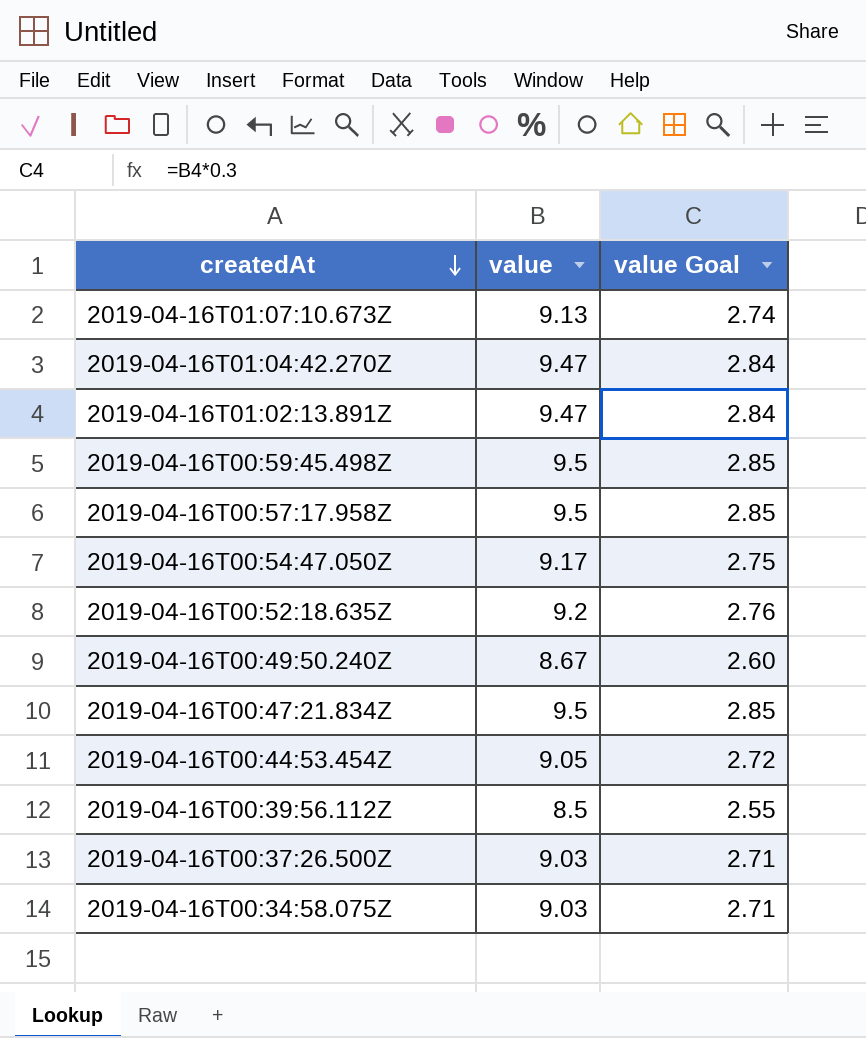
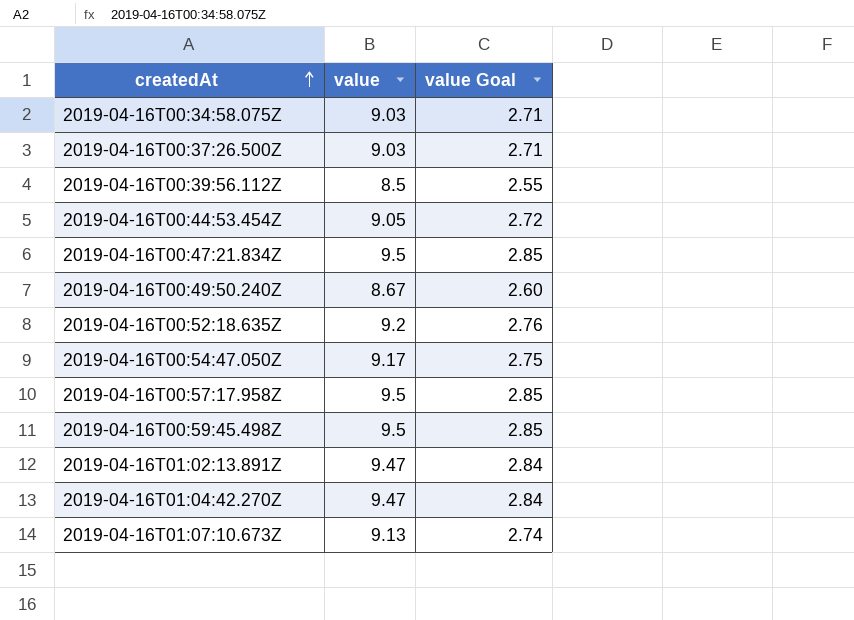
row order: createdAt descending -> createdAt ascending

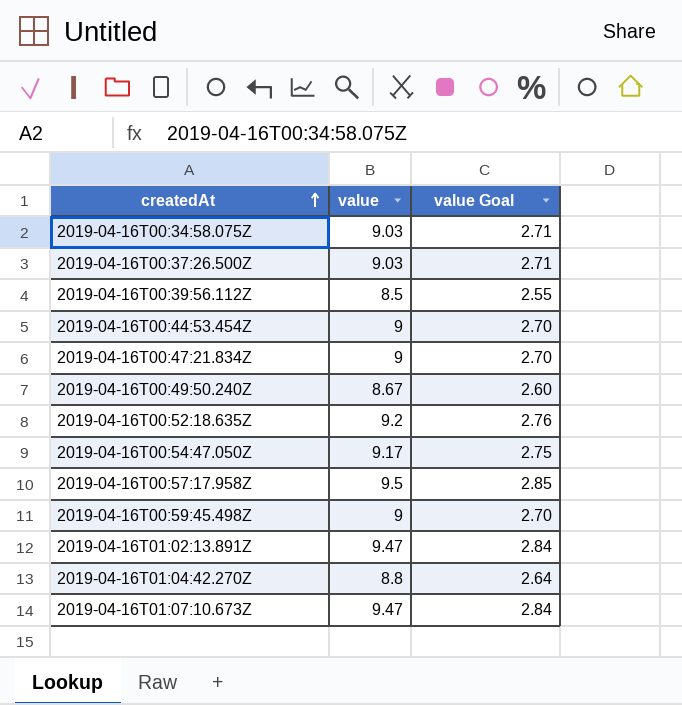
2019-04-16T00:44:53.454Z | value: 9.05 -> 9
2019-04-16T00:44:53.454Z | value Goal: 2.72 -> 2.70
2019-04-16T00:47:21.834Z | value: 9.5 -> 9
2019-04-16T00:47:21.834Z | value Goal: 2.85 -> 2.70
2019-04-16T00:59:45.498Z | value: 9.5 -> 9
2019-04-16T00:59:45.498Z | value Goal: 2.85 -> 2.70
2019-04-16T01:04:42.270Z | value: 9.47 -> 8.8
2019-04-16T01:04:42.270Z | value Goal: 2.84 -> 2.64
2019-04-16T01:07:10.673Z | value: 9.13 -> 9.47
2019-04-16T01:07:10.673Z | value Goal: 2.74 -> 2.84

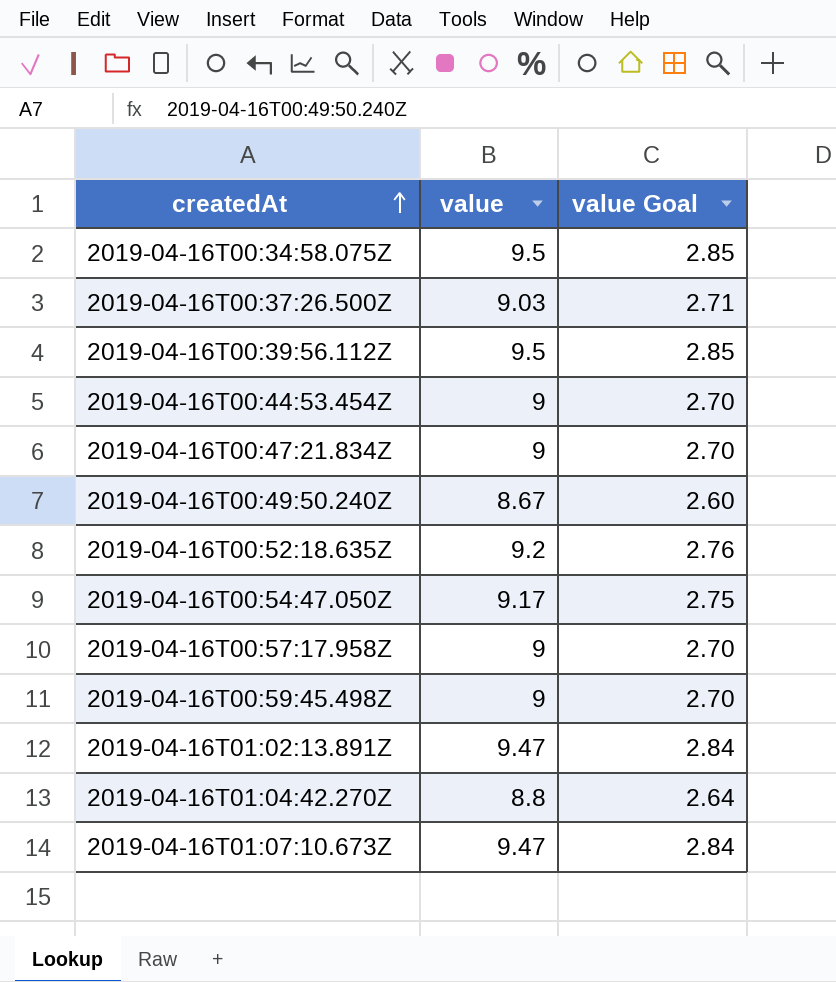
2019-04-16T00:34:58.075Z | value: 9.03 -> 9.5
2019-04-16T00:34:58.075Z | value Goal: 2.71 -> 2.85
2019-04-16T00:39:56.112Z | value: 8.5 -> 9.5
2019-04-16T00:39:56.112Z | value Goal: 2.55 -> 2.85
2019-04-16T00:57:17.958Z | value: 9.5 -> 9
2019-04-16T00:57:17.958Z | value Goal: 2.85 -> 2.70

